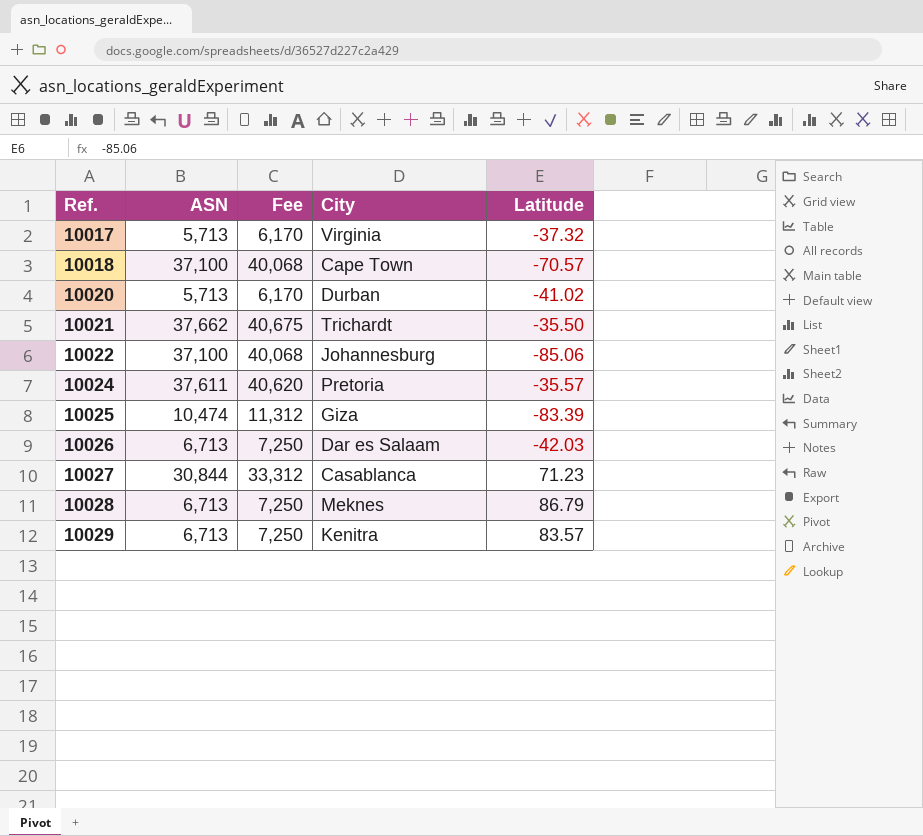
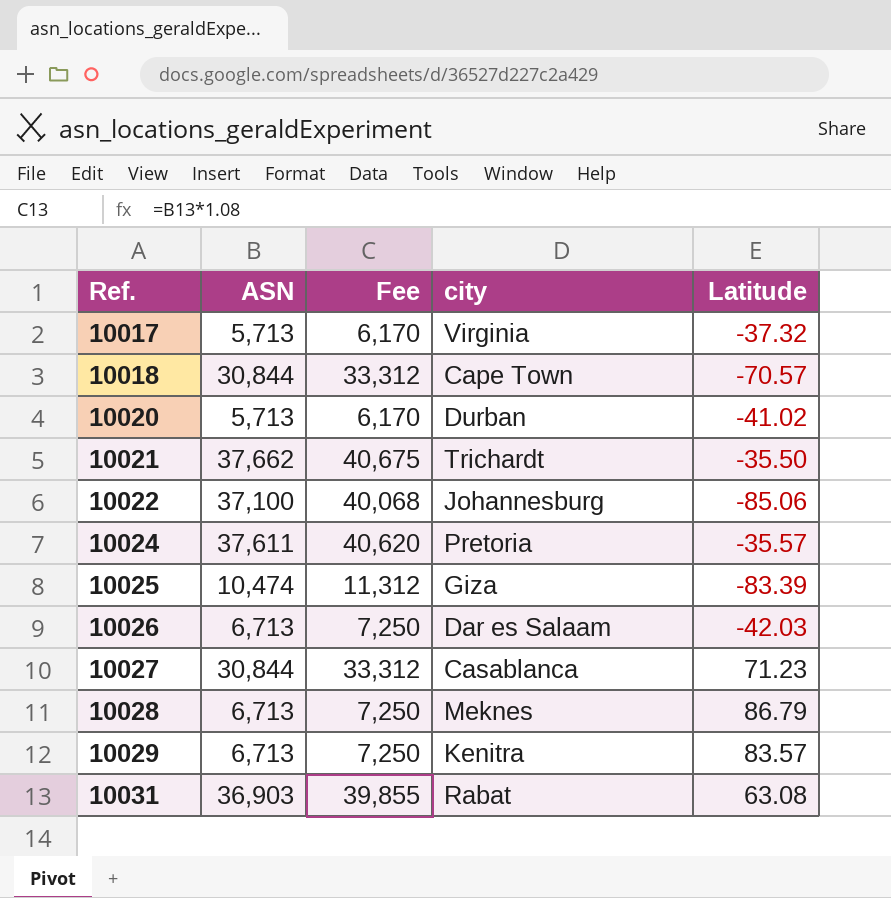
column name: City -> city
10018 | ASN: 37,100 -> 30,844
10018 | Fee: 40,068 -> 33,312
row 10031: none -> 36,903 | 39,855 | Rabat | 63.08

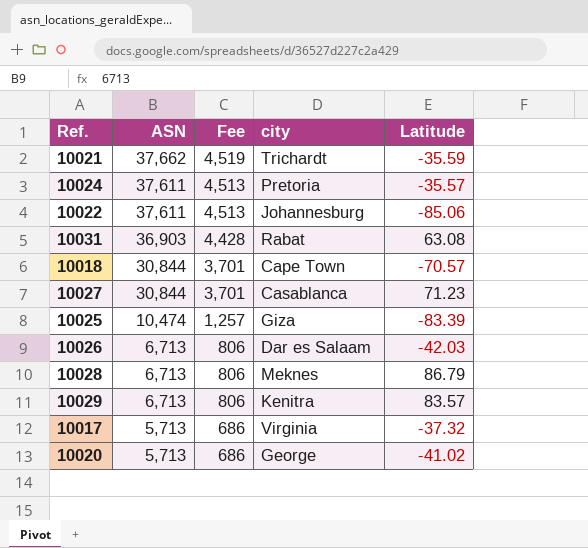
row order: Ref. ascending -> ASN descending
column Fee | formula: [ASN] * 1.08 -> [ASN] * 0.12
10021 | Latitude: -35.50 -> -35.59
10022 | ASN: 37,100 -> 37,611
10020 | city: Durban -> George

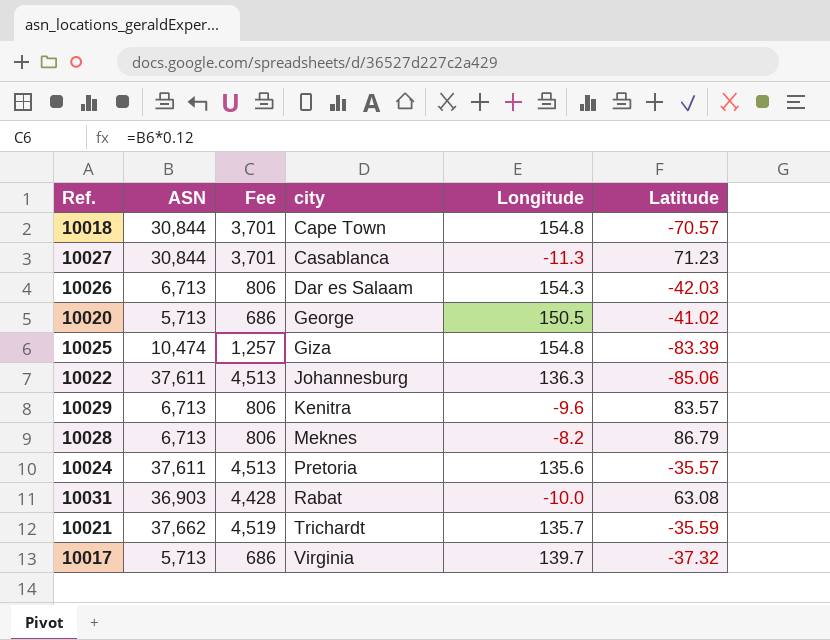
row order: ASN descending -> city ascending
column Longitude | position: none -> 5

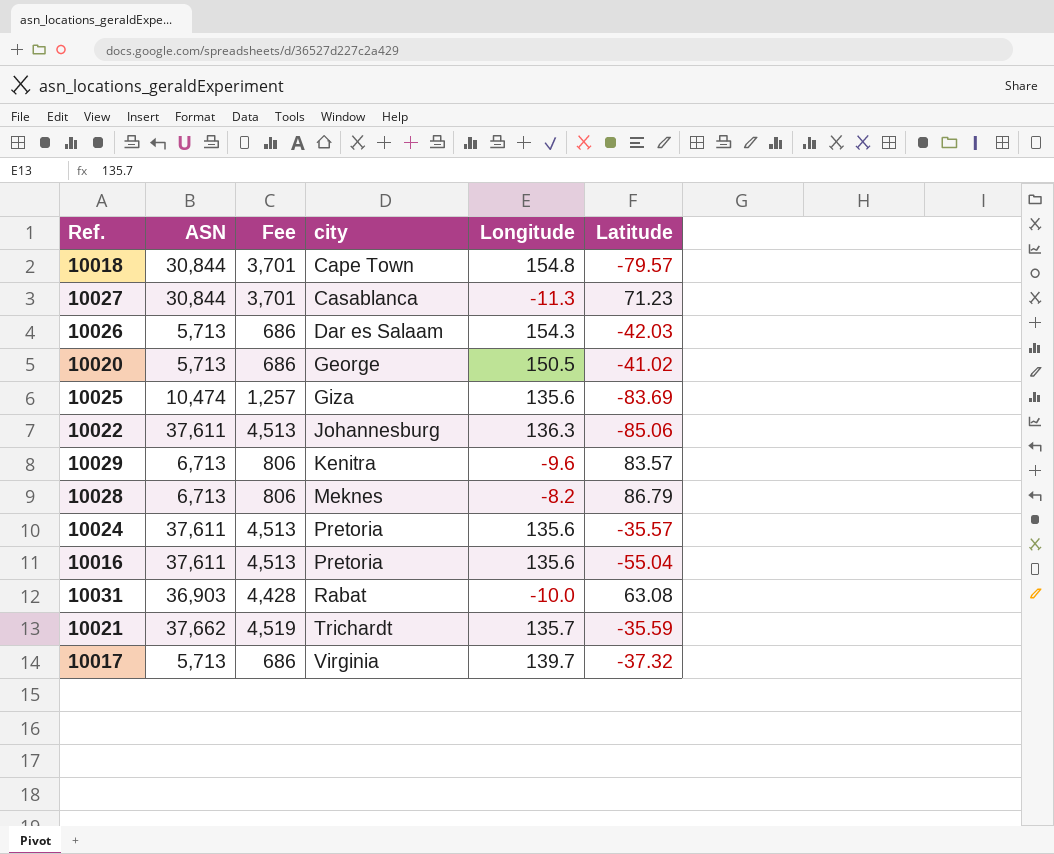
10018 | Latitude: -70.57 -> -79.57
10026 | ASN: 6,713 -> 5,713
10026 | Fee: 806 -> 686
10025 | Longitude: 154.8 -> 135.6
10025 | Latitude: -83.39 -> -83.69
row 10016: none -> 37,611 | 4,513 | Pretoria | 135.6 | -55.04

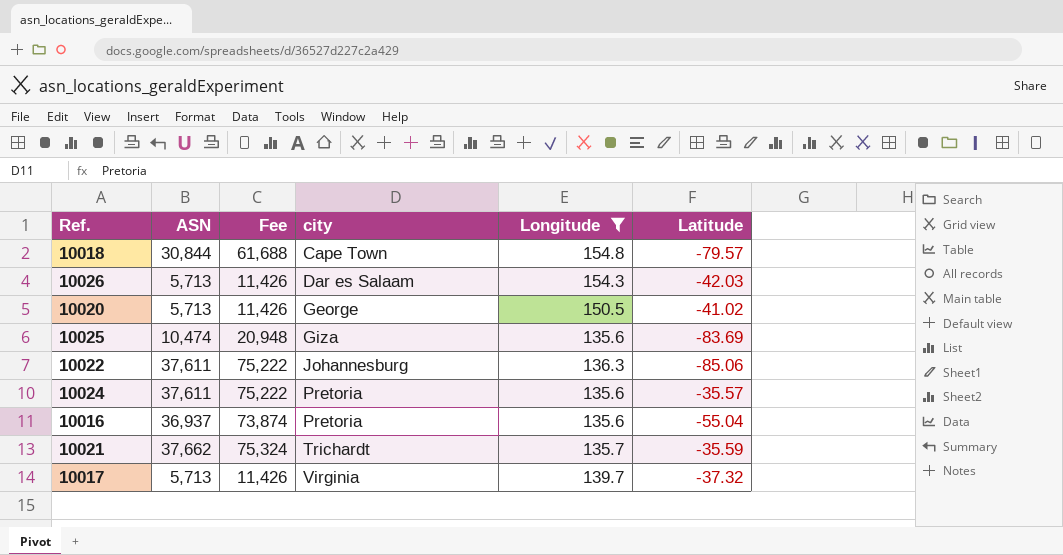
filter: none -> Longitude >= 135.6
column Fee | formula: [ASN] * 0.12 -> [ASN] * 2
10016 | ASN: 37,611 -> 36,937

